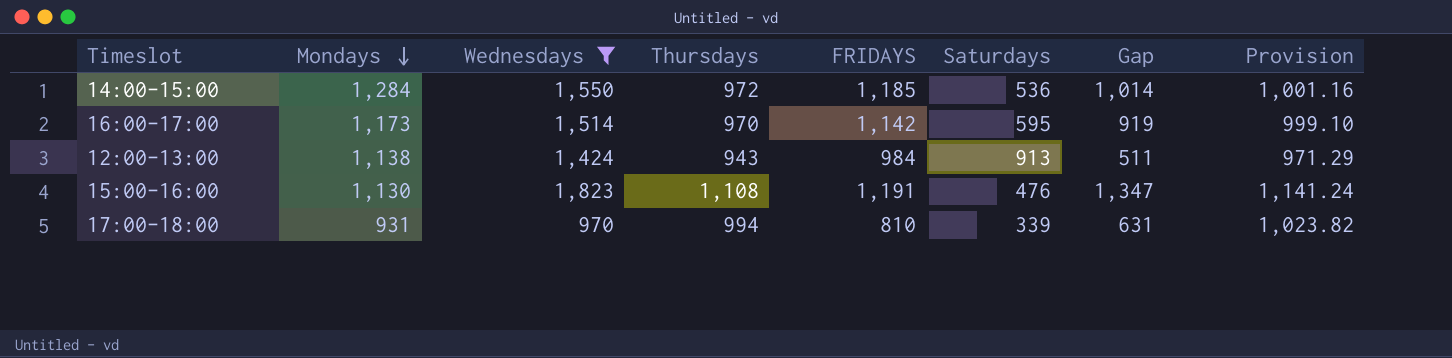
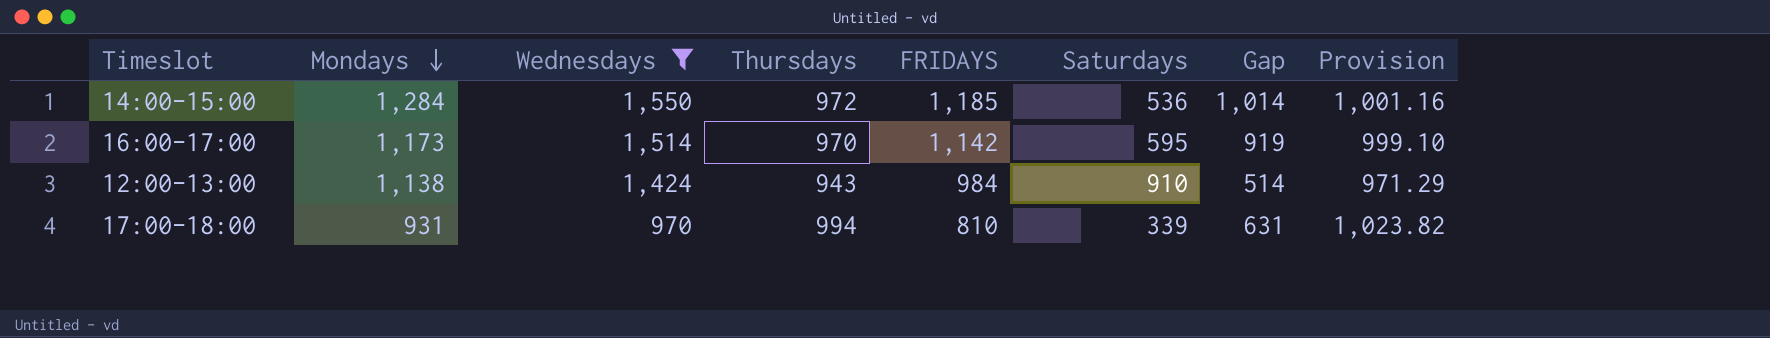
row 15:00-16:00: 1,130 | 1,823 | 1,108 | 1,191 | 476 | 1,347 | 1,141.24 -> none
12:00-13:00 | Saturdays: 913 -> 910
12:00-13:00 | Gap: 511 -> 514

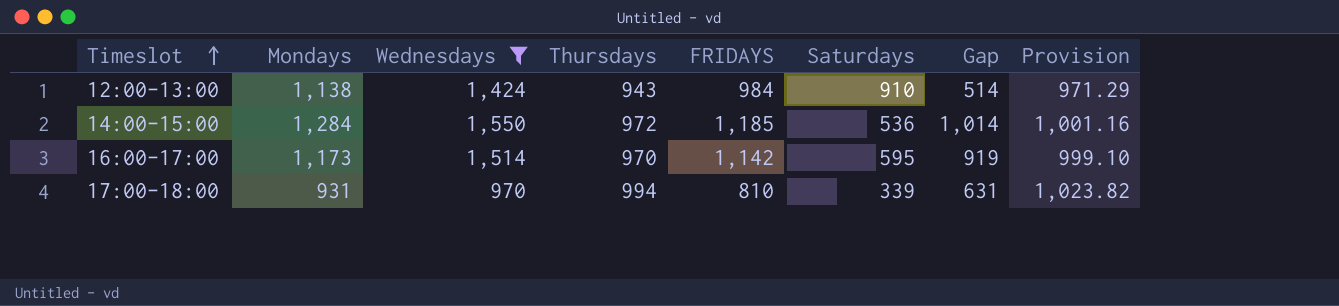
row order: Mondays descending -> Timeslot ascending

